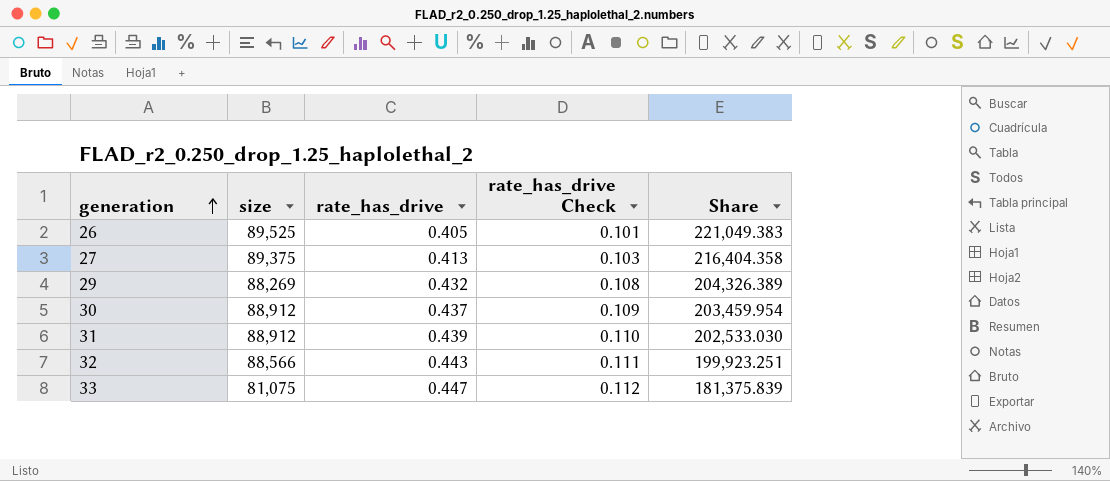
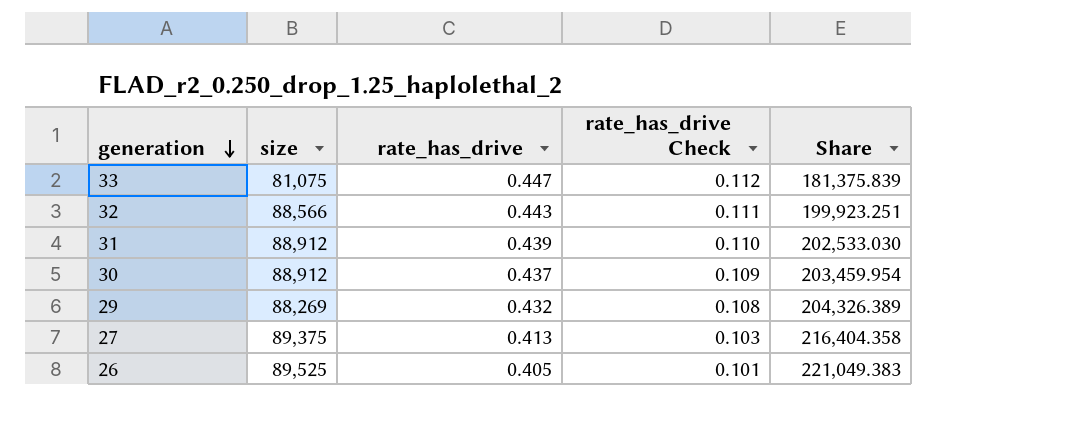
row order: generation ascending -> generation descending

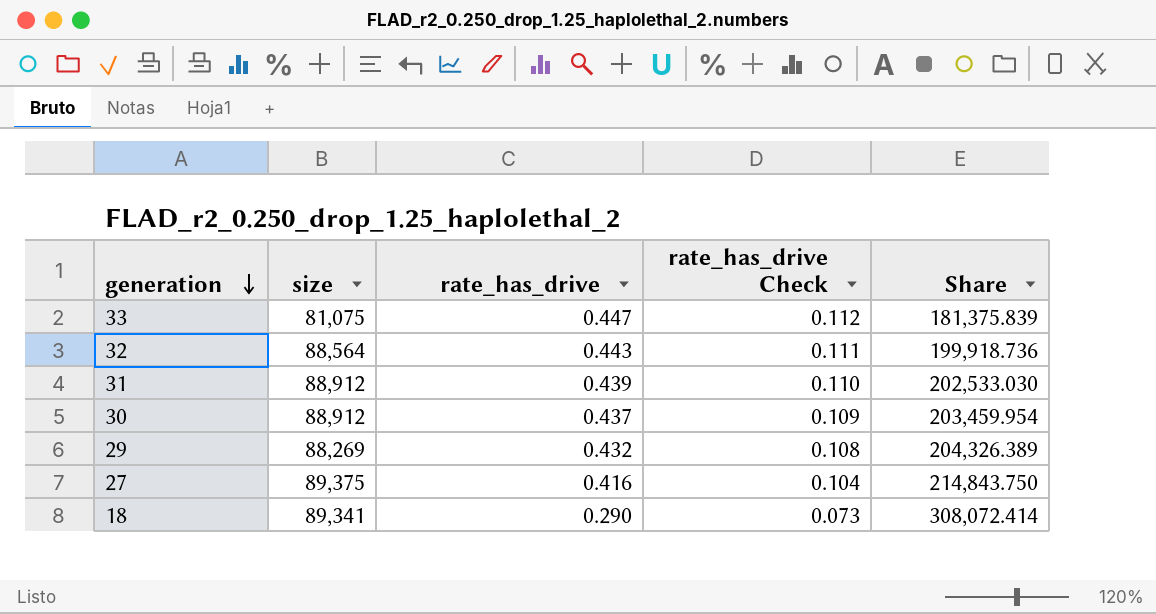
row 26: 89,525 | 0.405 | 0.101 | 221,049.383 -> none
32 | size: 88,566 -> 88,564
32 | Share: 199,923.251 -> 199,918.736
27 | rate_has_drive: 0.413 -> 0.416
27 | rate_has_drive Check: 0.103 -> 0.104
27 | Share: 216,404.358 -> 214,843.750
row 18: none -> 89,341 | 0.290 | 0.073 | 308,072.414

